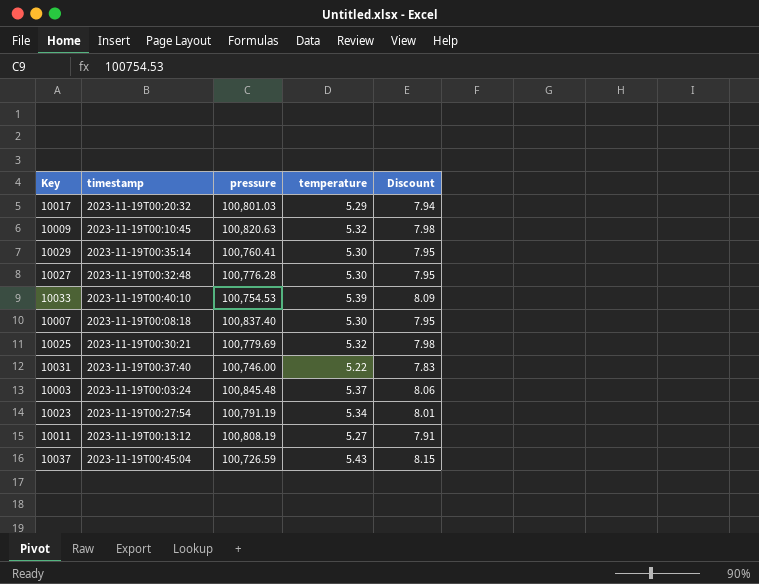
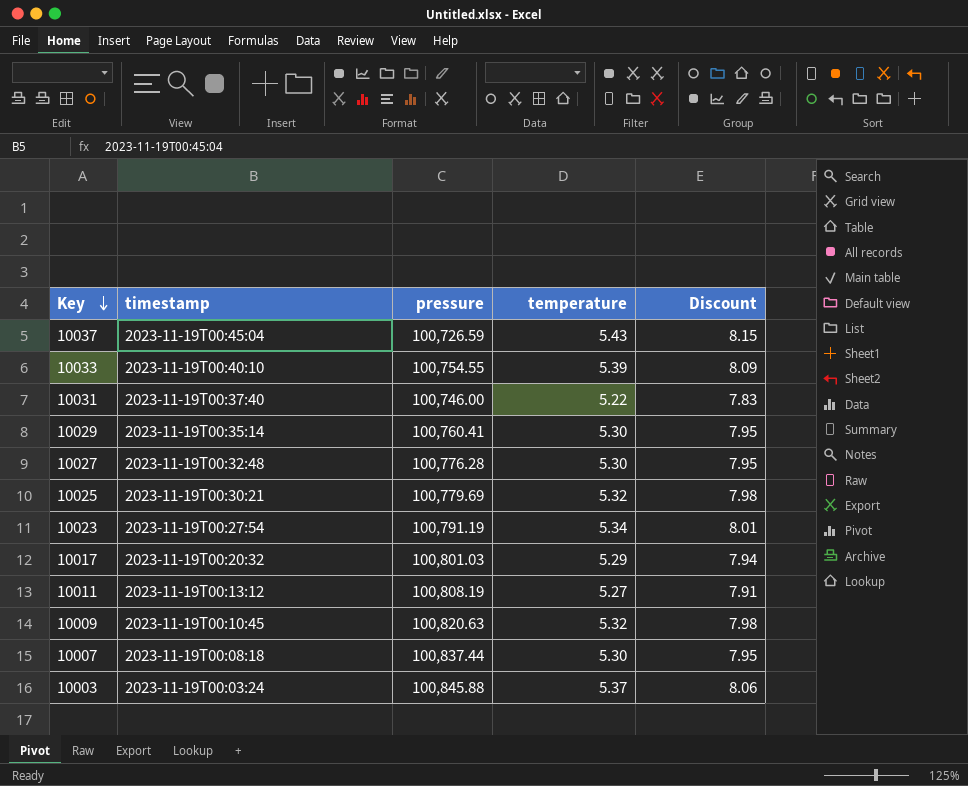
row order: none -> Key descending
10033 | pressure: 100,754.53 -> 100,754.55
10007 | pressure: 100,837.40 -> 100,837.44
10003 | pressure: 100,845.48 -> 100,845.88

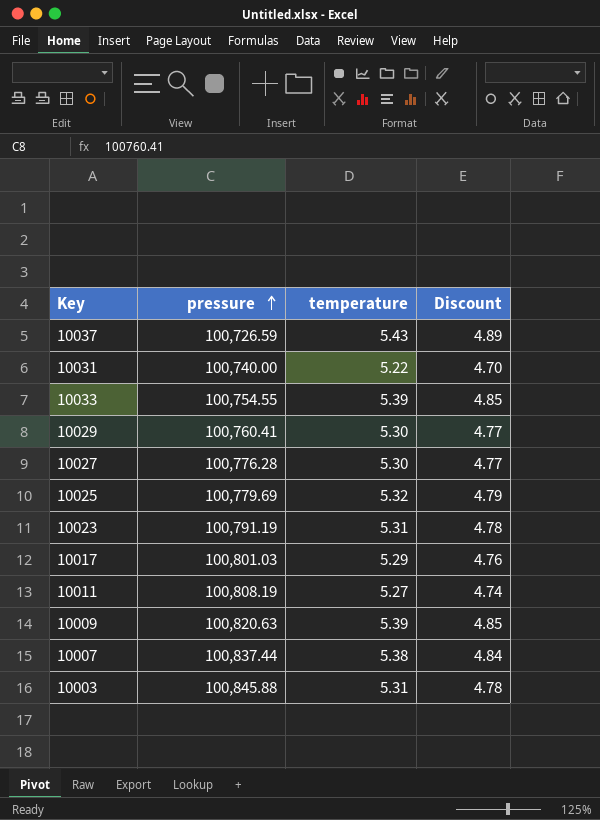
row order: Key descending -> pressure ascending
column timestamp | position: 2 -> none
column Discount | formula: [temperature] * 1.5 -> [temperature] * 0.9
10031 | pressure: 100,746.00 -> 100,740.00
10023 | temperature: 5.34 -> 5.31
10009 | temperature: 5.32 -> 5.39
10007 | temperature: 5.30 -> 5.38
10003 | temperature: 5.37 -> 5.31

